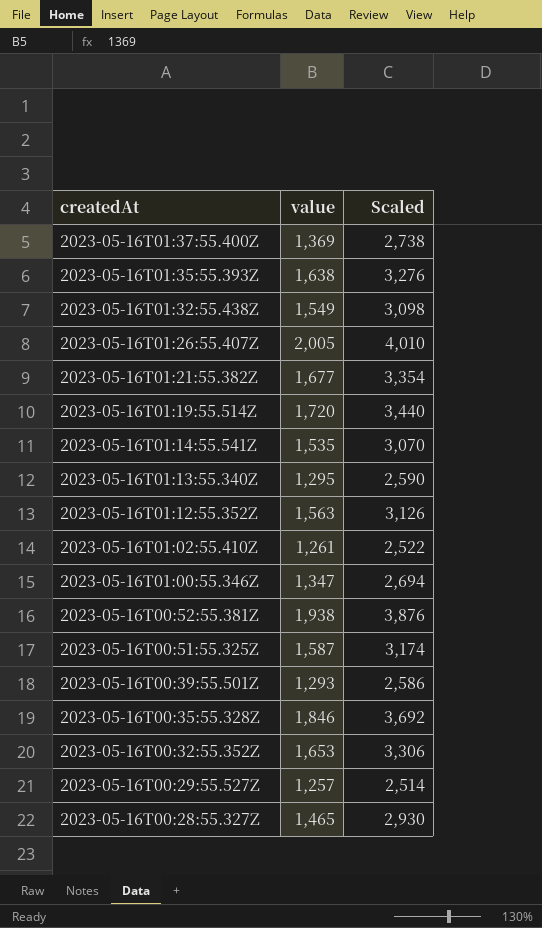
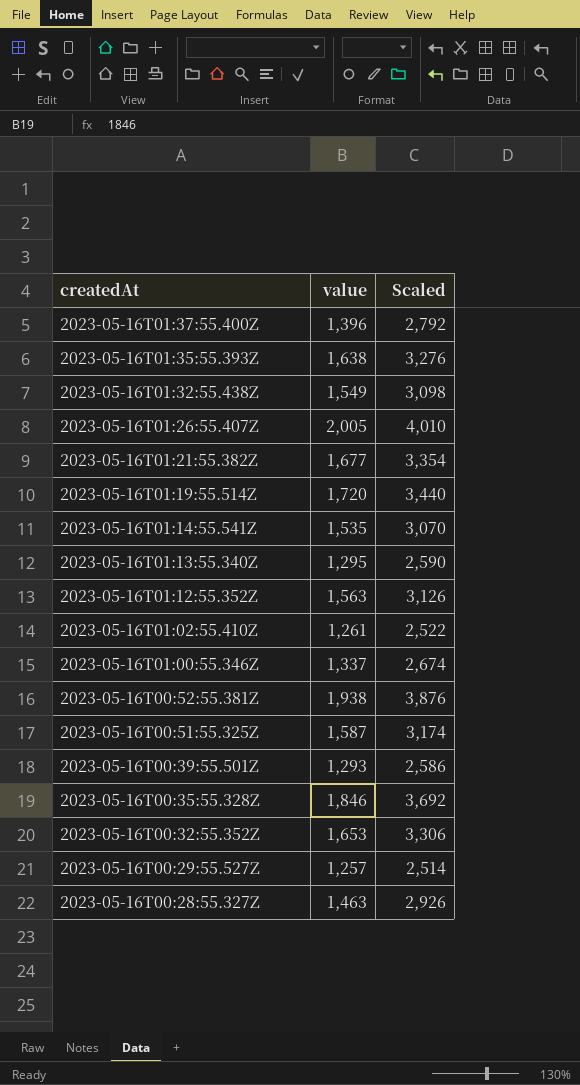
2023-05-16T01:37:55.400Z | value: 1,369 -> 1,396
2023-05-16T01:37:55.400Z | Scaled: 2,738 -> 2,792
2023-05-16T01:00:55.346Z | value: 1,347 -> 1,337
2023-05-16T01:00:55.346Z | Scaled: 2,694 -> 2,674
2023-05-16T00:28:55.327Z | value: 1,465 -> 1,463
2023-05-16T00:28:55.327Z | Scaled: 2,930 -> 2,926

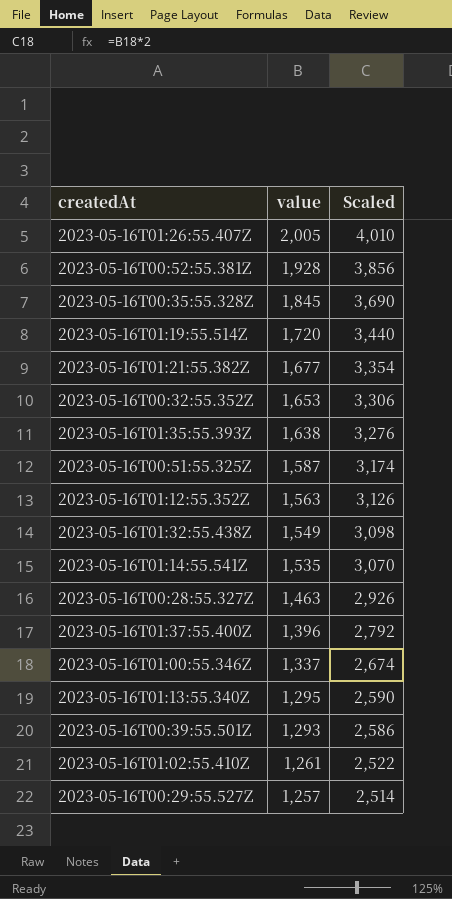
row order: createdAt descending -> value descending
2023-05-16T00:52:55.381Z | value: 1,938 -> 1,928
2023-05-16T00:52:55.381Z | Scaled: 3,876 -> 3,856
2023-05-16T00:35:55.328Z | value: 1,846 -> 1,845
2023-05-16T00:35:55.328Z | Scaled: 3,692 -> 3,690

